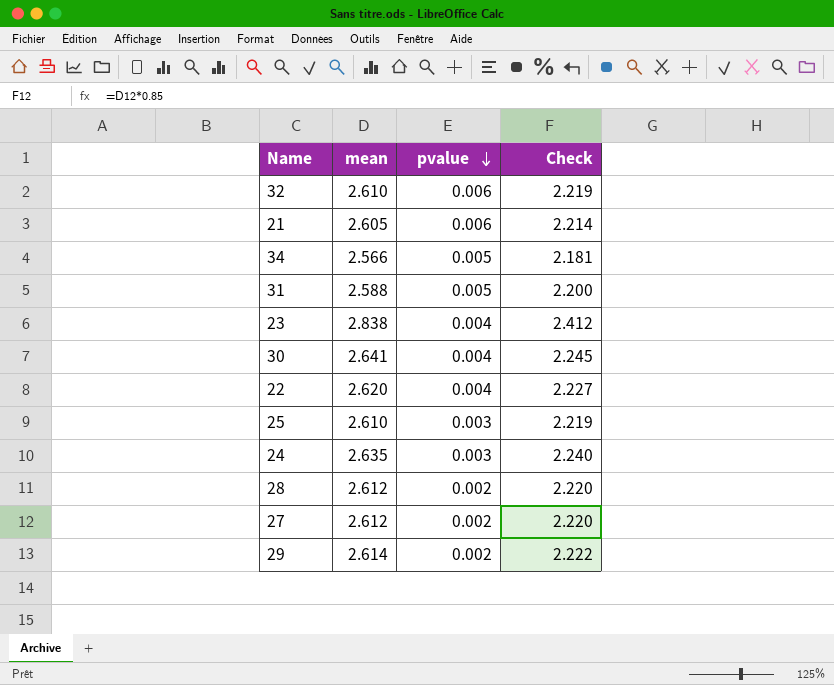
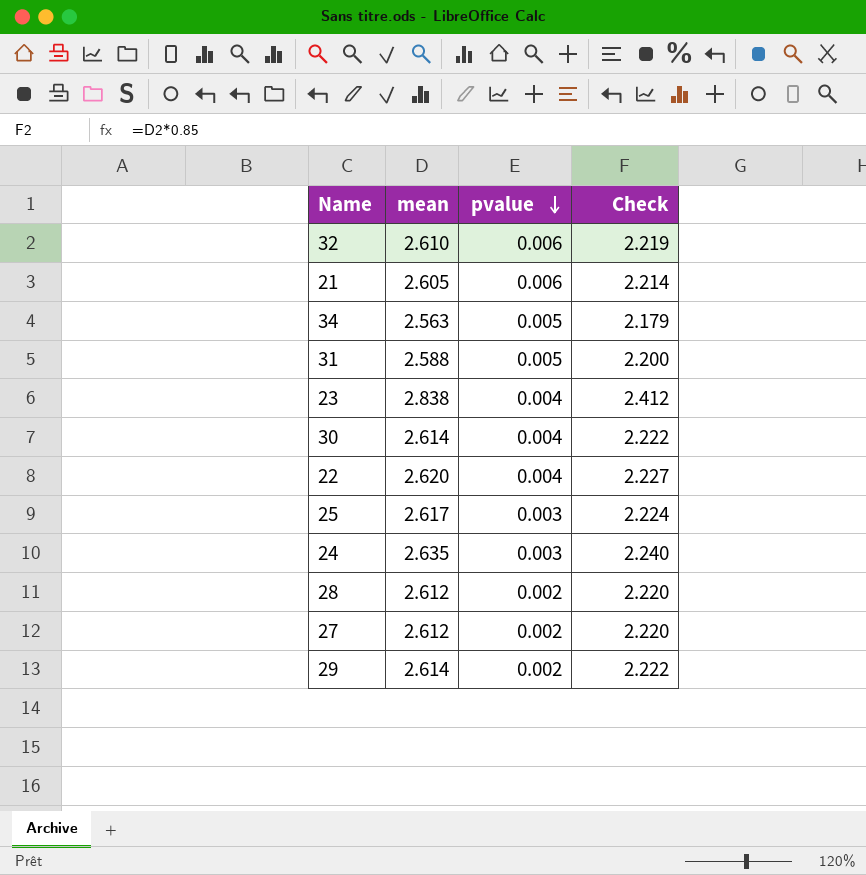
34 | mean: 2.566 -> 2.563
34 | Check: 2.181 -> 2.179
30 | mean: 2.641 -> 2.614
30 | Check: 2.245 -> 2.222
25 | mean: 2.610 -> 2.617
25 | Check: 2.219 -> 2.224

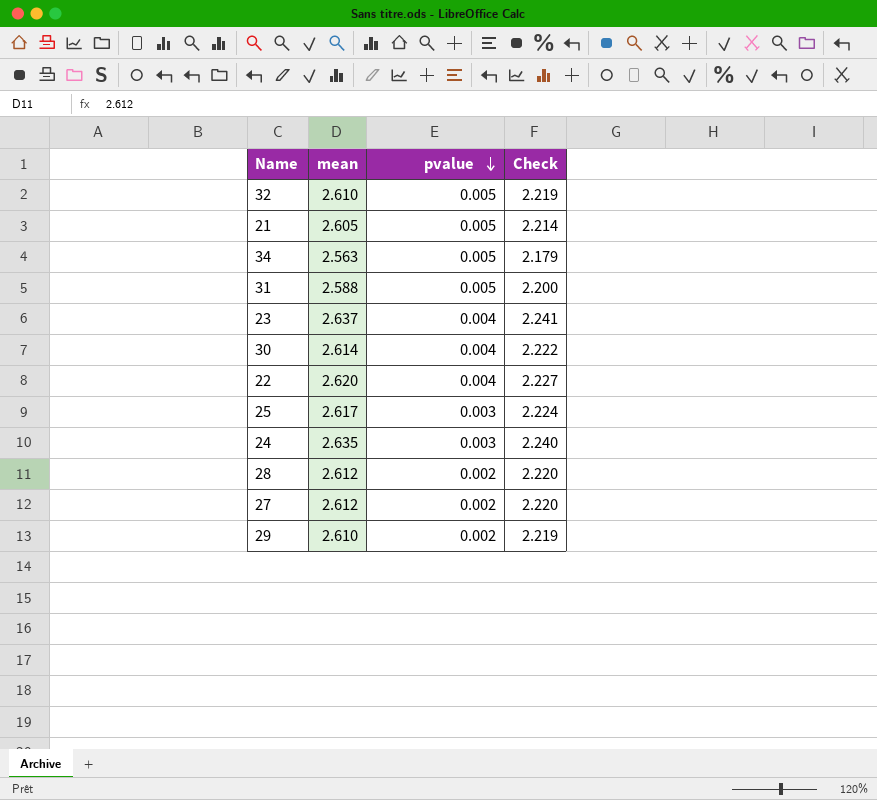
32 | pvalue: 0.006 -> 0.005
21 | pvalue: 0.006 -> 0.005
23 | mean: 2.838 -> 2.637
23 | Check: 2.412 -> 2.241
29 | mean: 2.614 -> 2.610
29 | Check: 2.222 -> 2.219

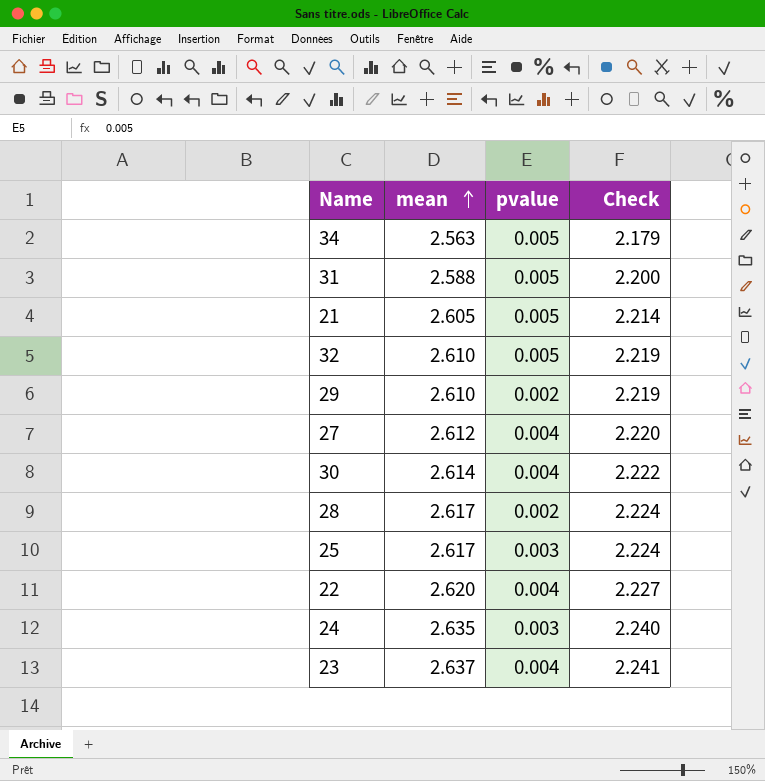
row order: pvalue descending -> mean ascending
27 | pvalue: 0.002 -> 0.004
28 | mean: 2.612 -> 2.617
28 | Check: 2.220 -> 2.224

